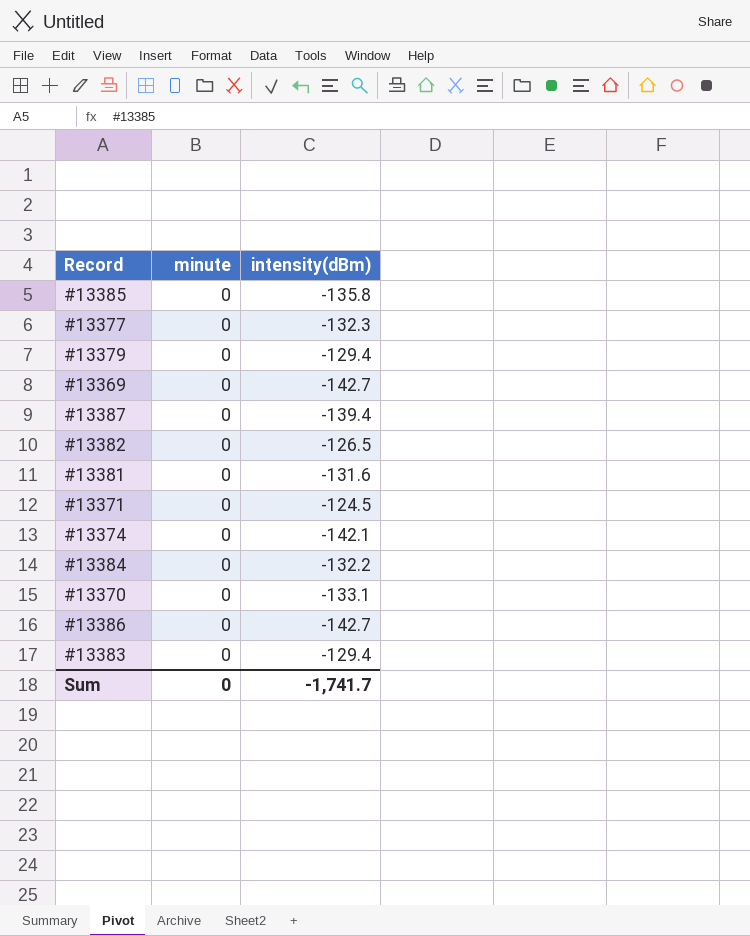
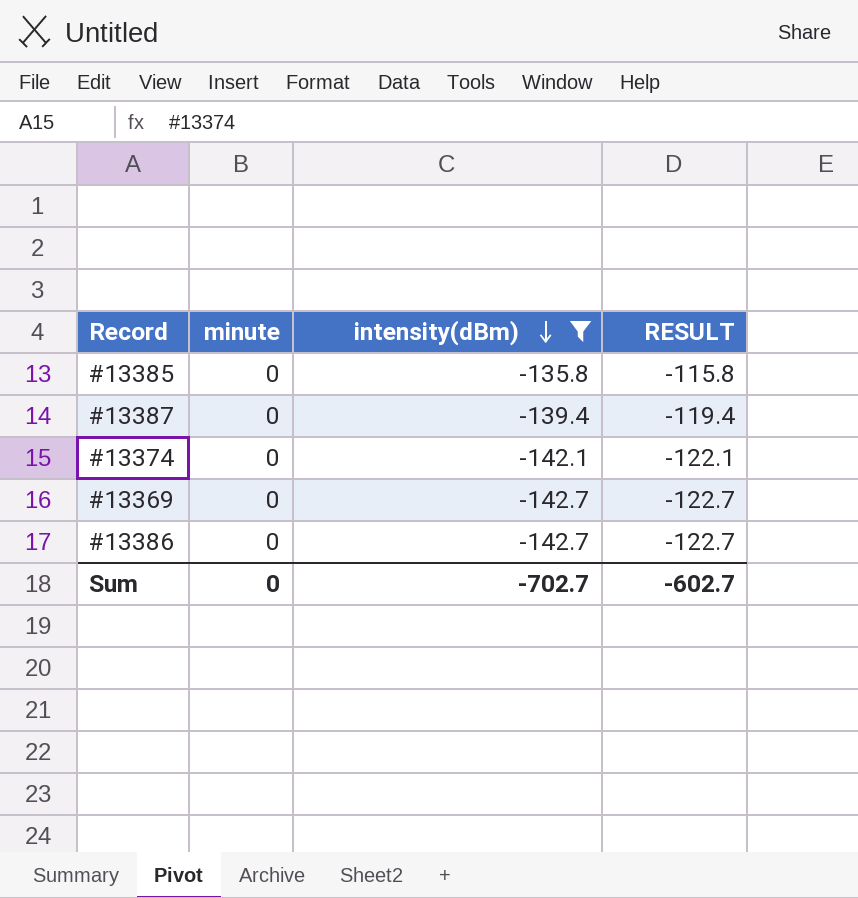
filter: none -> intensity(dBm) <= -135.8
row order: none -> intensity(dBm) descending
column RESULT | formula: none -> [intensity(dBm)] + 20
Sum | intensity(dBm): -1,741.7 -> -702.7

